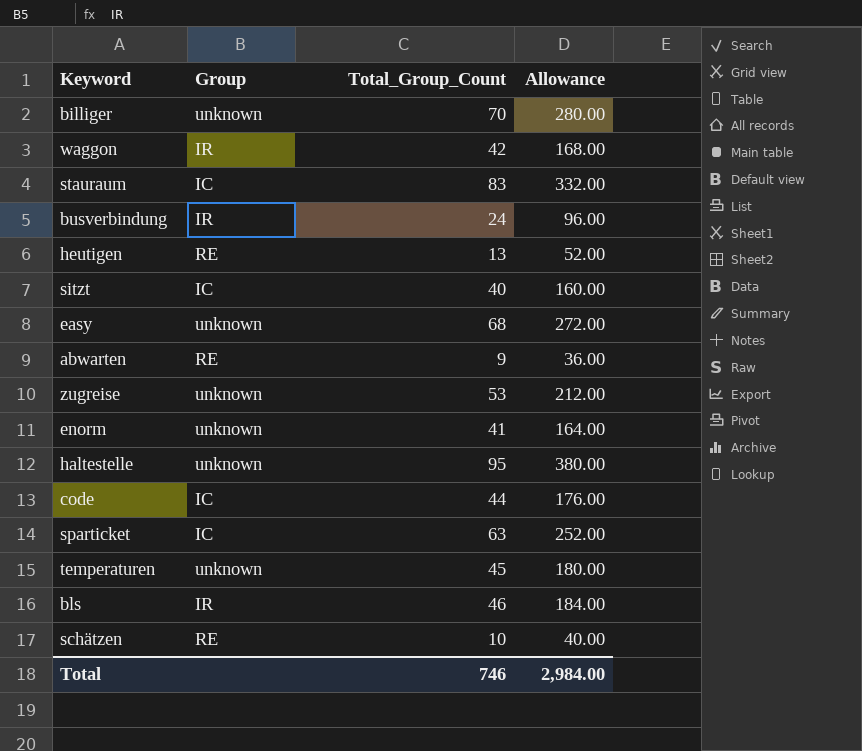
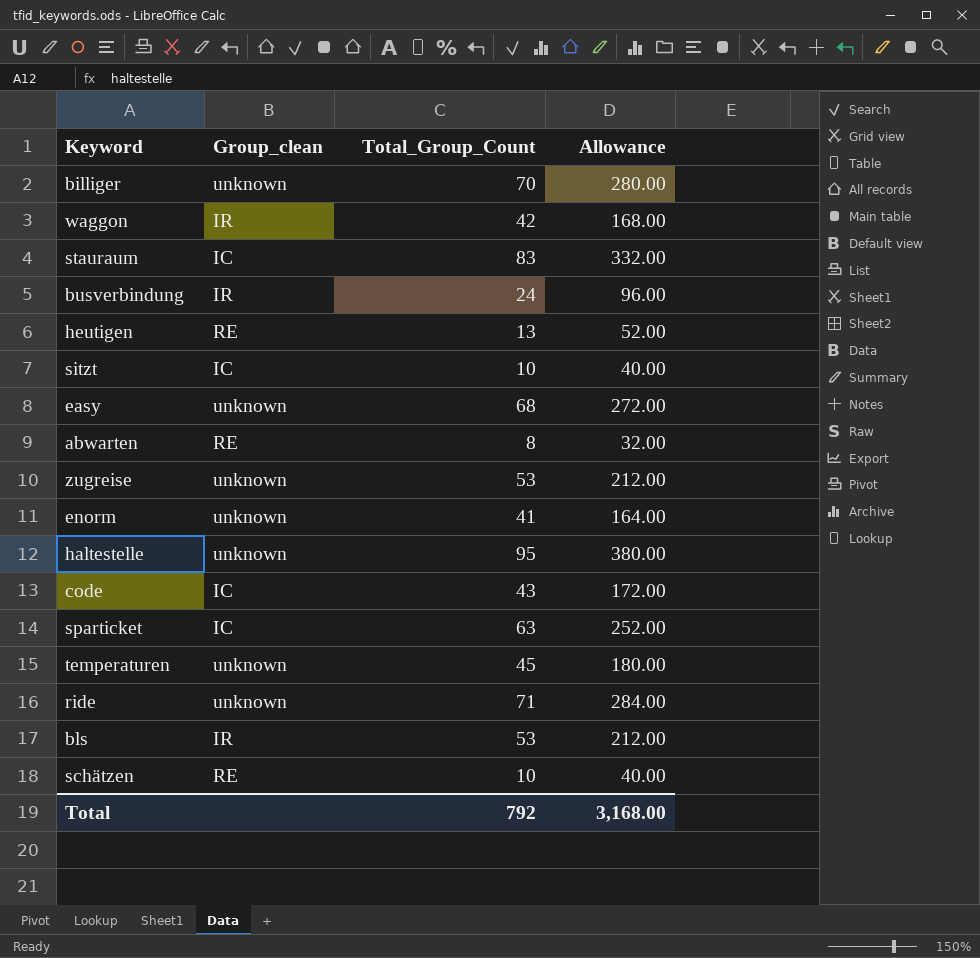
column name: Group -> Group_clean
sitzt | Total_Group_Count: 40 -> 10
sitzt | Allowance: 160.00 -> 40.00
abwarten | Total_Group_Count: 9 -> 8
abwarten | Allowance: 36.00 -> 32.00
code | Total_Group_Count: 44 -> 43
code | Allowance: 176.00 -> 172.00
row ride: none -> unknown | 71 | 284.00
bls | Total_Group_Count: 46 -> 53
bls | Allowance: 184.00 -> 212.00
Total | Total_Group_Count: 746 -> 792
Total | Allowance: 2,984.00 -> 3,168.00

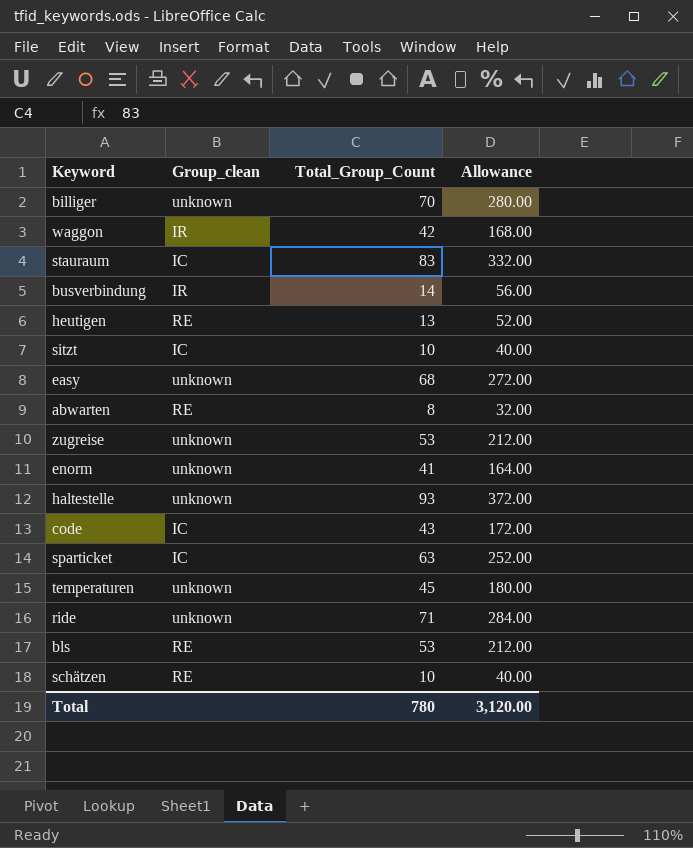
busverbindung | Total_Group_Count: 24 -> 14
busverbindung | Allowance: 96.00 -> 56.00
haltestelle | Total_Group_Count: 95 -> 93
haltestelle | Allowance: 380.00 -> 372.00
bls | Group_clean: IR -> RE
Total | Total_Group_Count: 792 -> 780
Total | Allowance: 3,168.00 -> 3,120.00

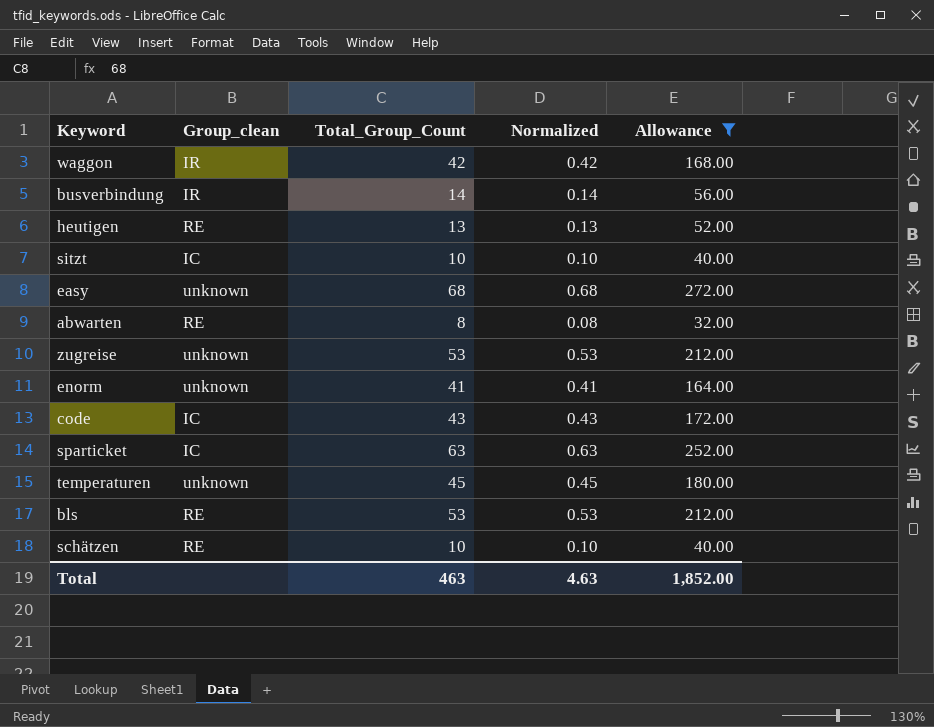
filter: none -> Allowance <= 272.00
column Normalized | formula: none -> [Total_Group_Count] * 0.01
Total | Total_Group_Count: 780 -> 463
Total | Allowance: 3,120.00 -> 1,852.00

